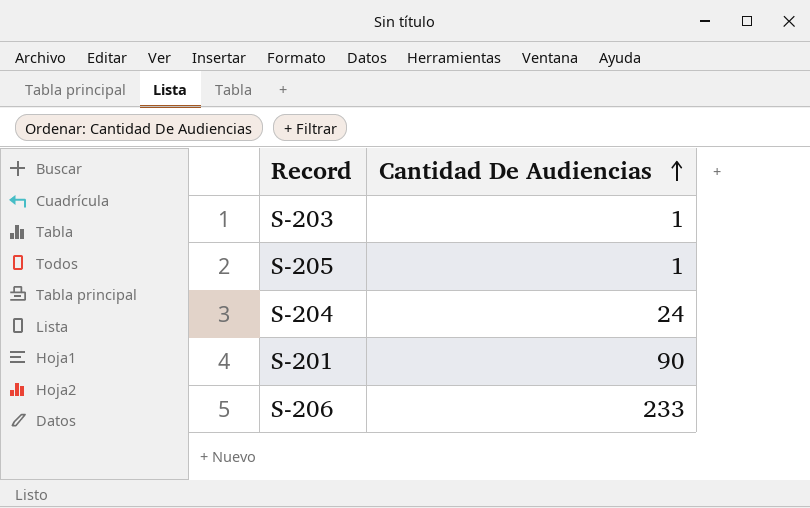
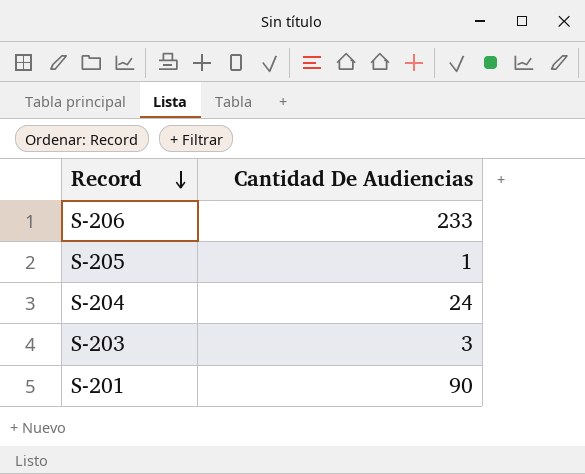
row order: Cantidad De Audiencias ascending -> Record descending
S-203 | Cantidad De Audiencias: 1 -> 3

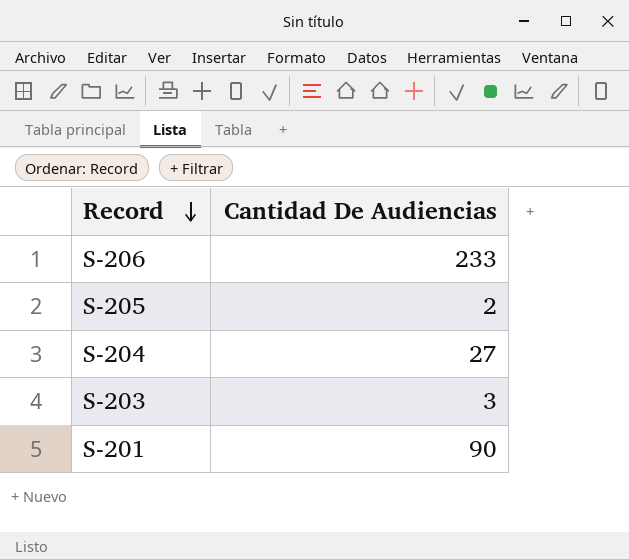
S-205 | Cantidad De Audiencias: 1 -> 2
S-204 | Cantidad De Audiencias: 24 -> 27

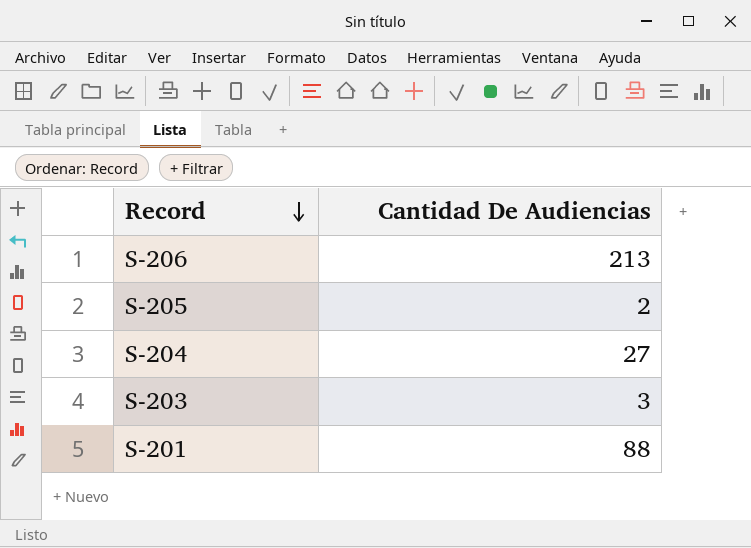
S-206 | Cantidad De Audiencias: 233 -> 213
S-201 | Cantidad De Audiencias: 90 -> 88

